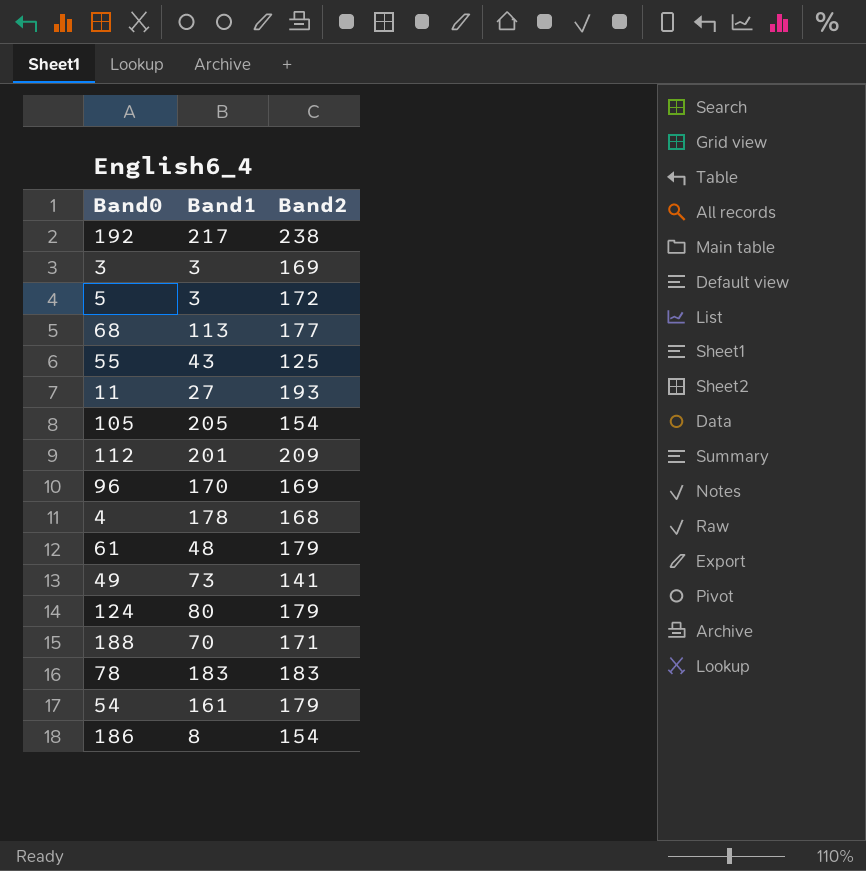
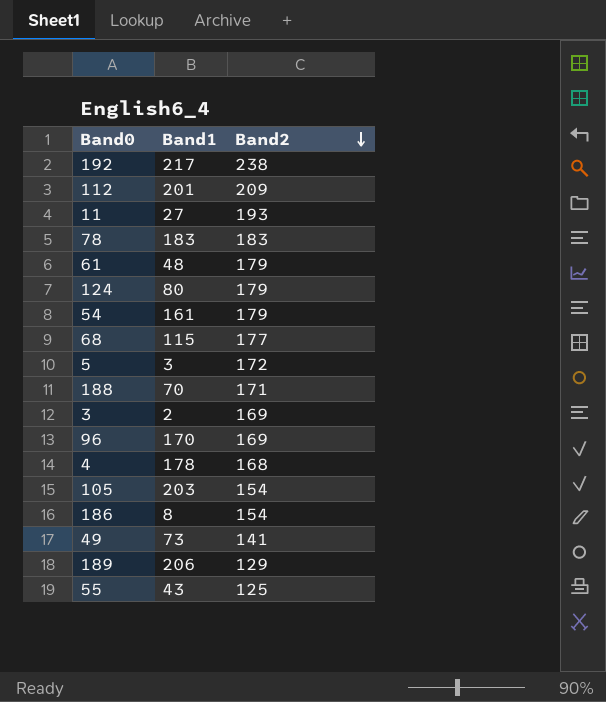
row order: none -> Band2 descending
68 | Band1: 113 -> 115
3 | Band1: 3 -> 2
105 | Band1: 205 -> 203
row 189: none -> 206 | 129

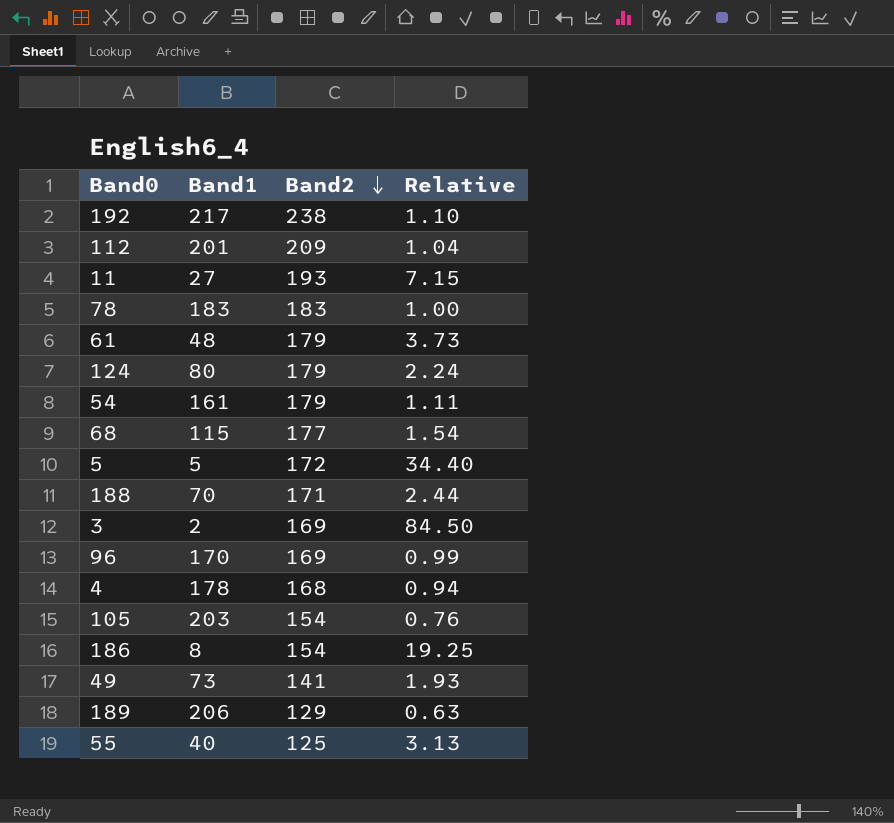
column Relative | formula: none -> [Band2] / [Band1]
5 | Band1: 3 -> 5
55 | Band1: 43 -> 40

